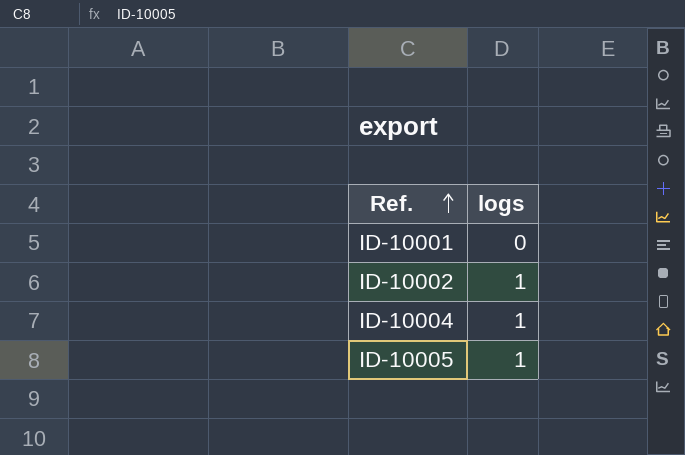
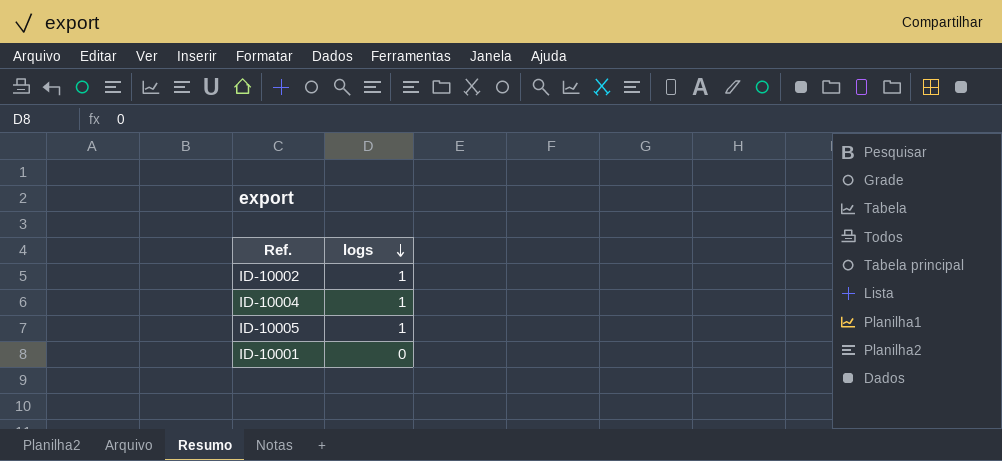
row order: Ref. ascending -> logs descending

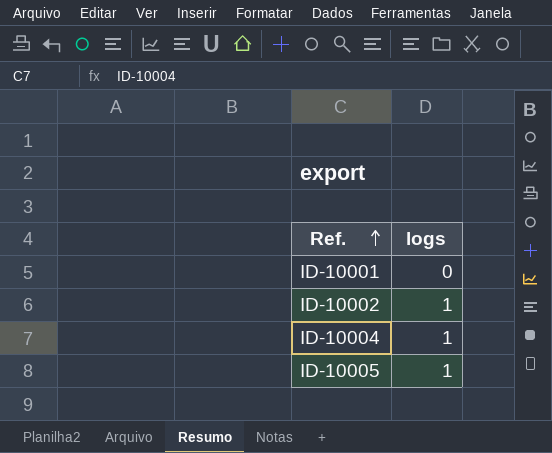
row order: logs descending -> Ref. ascending

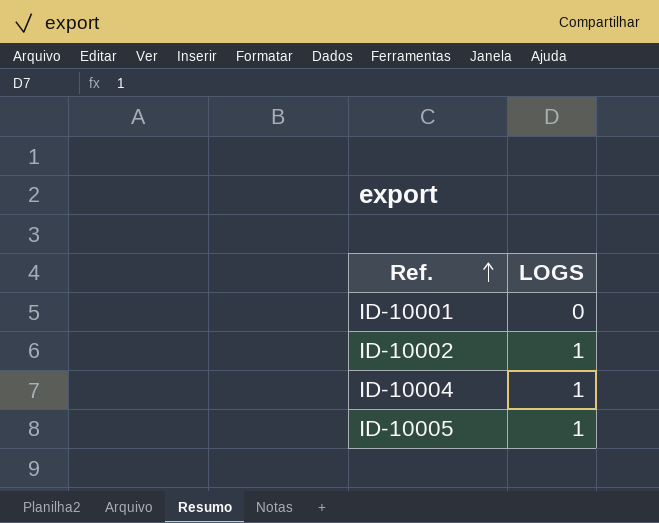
column name: logs -> LOGS

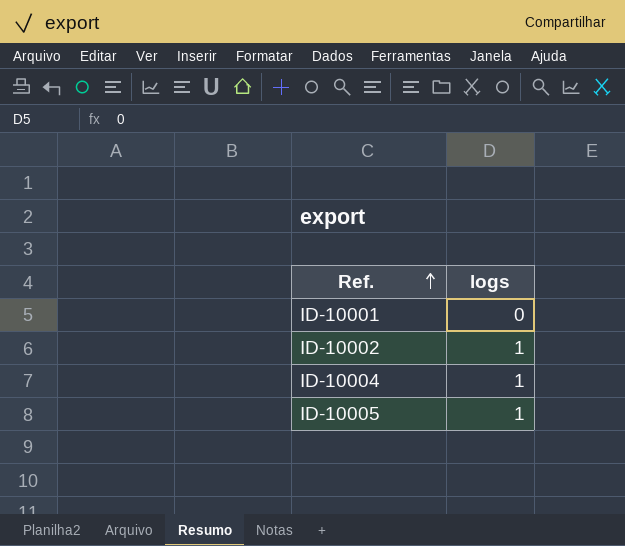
column name: LOGS -> logs

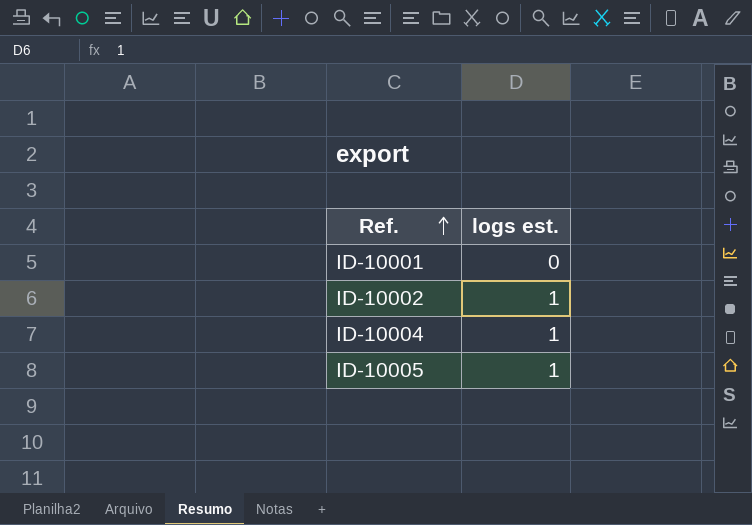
column name: logs -> logs est.

